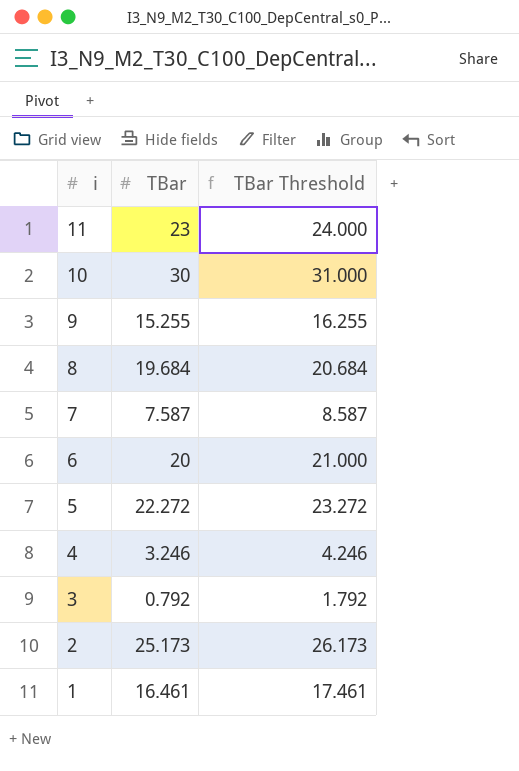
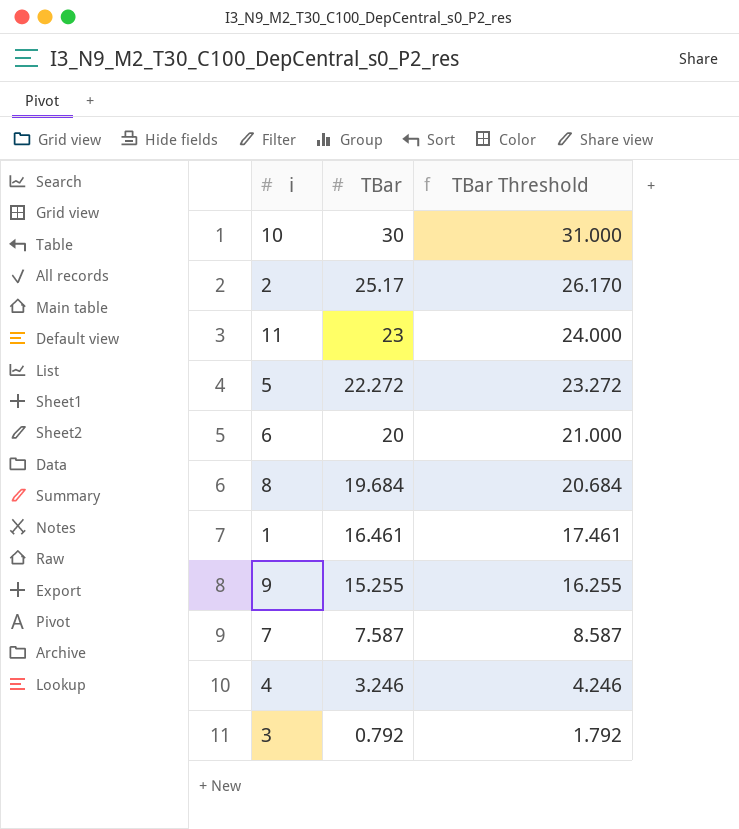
row order: i descending -> TBar descending
2 | TBar: 25.173 -> 25.17
2 | TBar Threshold: 26.173 -> 26.170

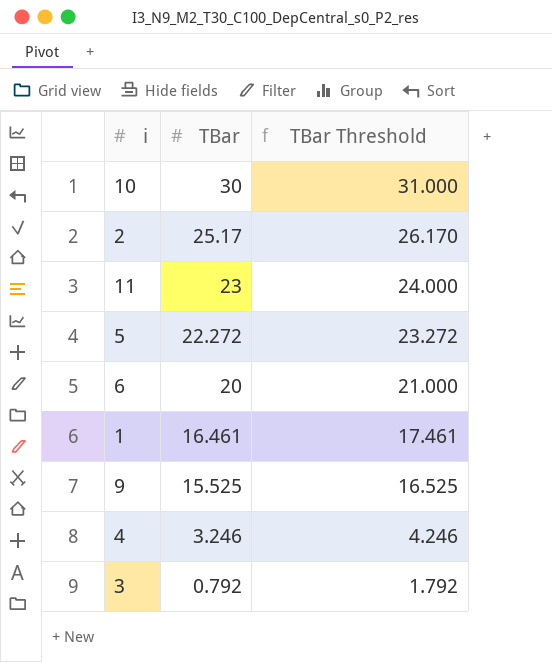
row 8: 19.684 | 20.684 -> none
row 7: 7.587 | 8.587 -> none
9 | TBar: 15.255 -> 15.525
9 | TBar Threshold: 16.255 -> 16.525

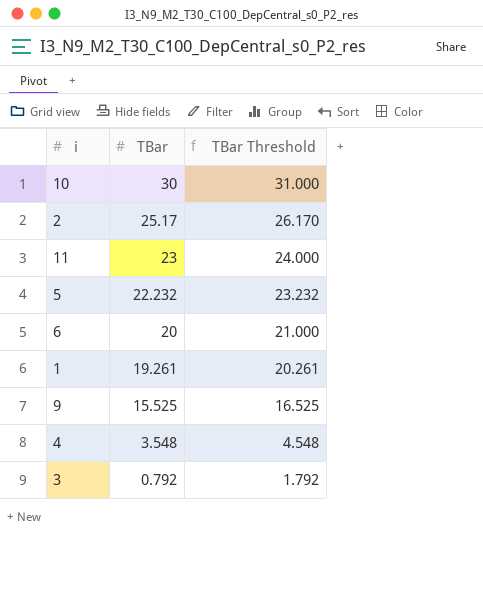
5 | TBar: 22.272 -> 22.232
5 | TBar Threshold: 23.272 -> 23.232
1 | TBar: 16.461 -> 19.261
1 | TBar Threshold: 17.461 -> 20.261
4 | TBar: 3.246 -> 3.548
4 | TBar Threshold: 4.246 -> 4.548

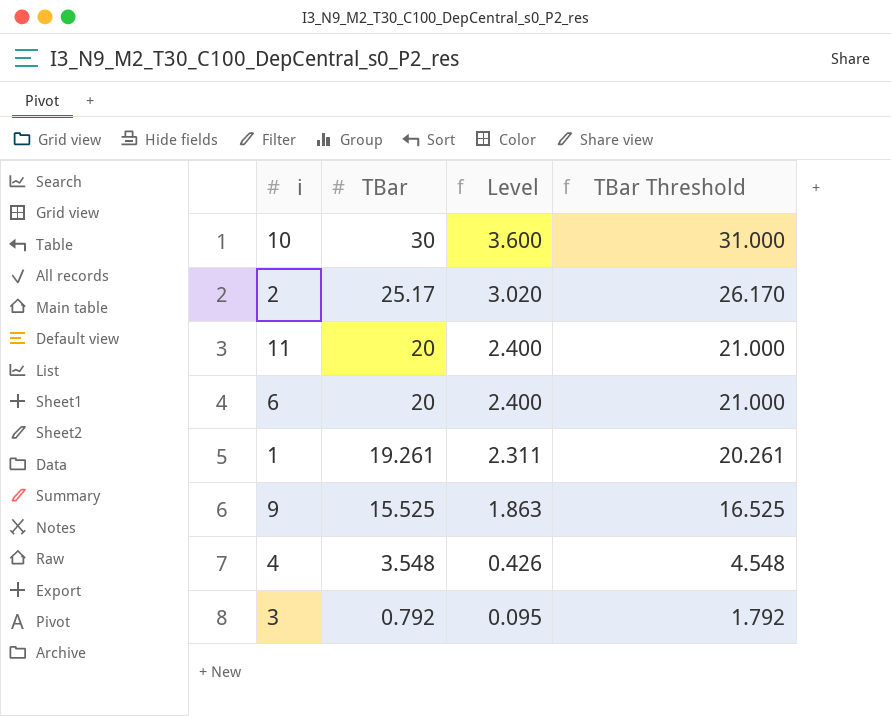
column Level | formula: none -> [TBar] * 0.12
row 5: 22.232 | 23.232 -> none
11 | TBar: 23 -> 20
11 | TBar Threshold: 24.000 -> 21.000

